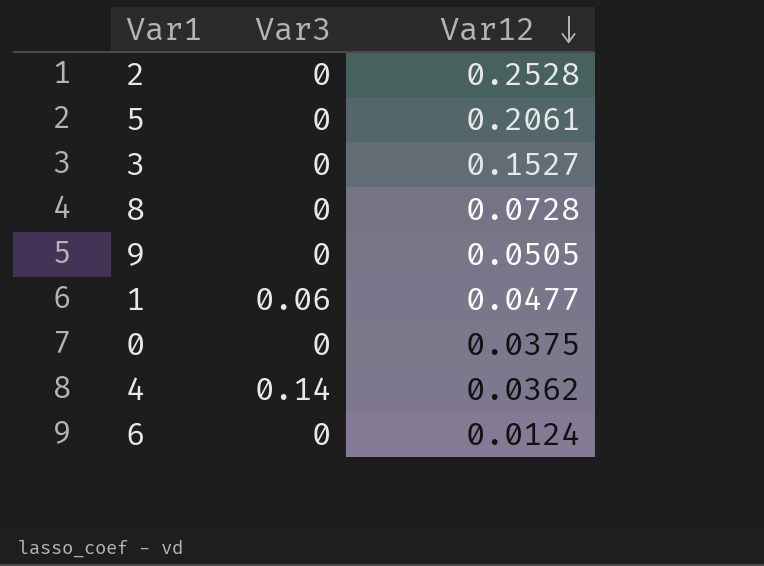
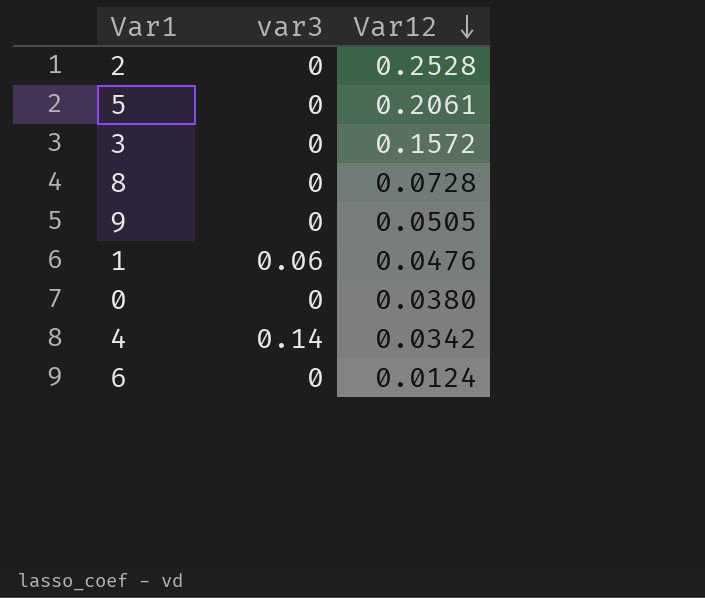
column name: Var3 -> var3
3 | Var12: 0.1527 -> 0.1572
1 | Var12: 0.0477 -> 0.0476
0 | Var12: 0.0375 -> 0.0380
4 | Var12: 0.0362 -> 0.0342

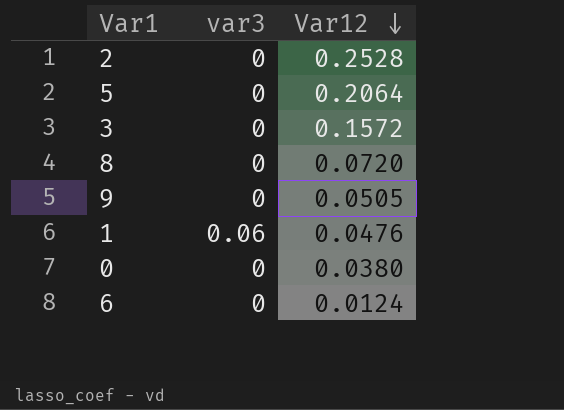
row 4: 0.14 | 0.0342 -> none
5 | Var12: 0.2061 -> 0.2064
8 | Var12: 0.0728 -> 0.0720

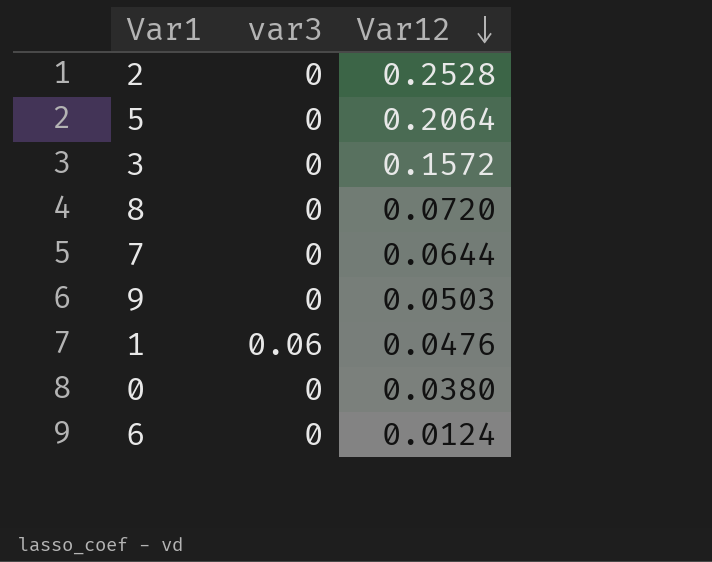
row 7: none -> 0 | 0.0644
9 | Var12: 0.0505 -> 0.0503

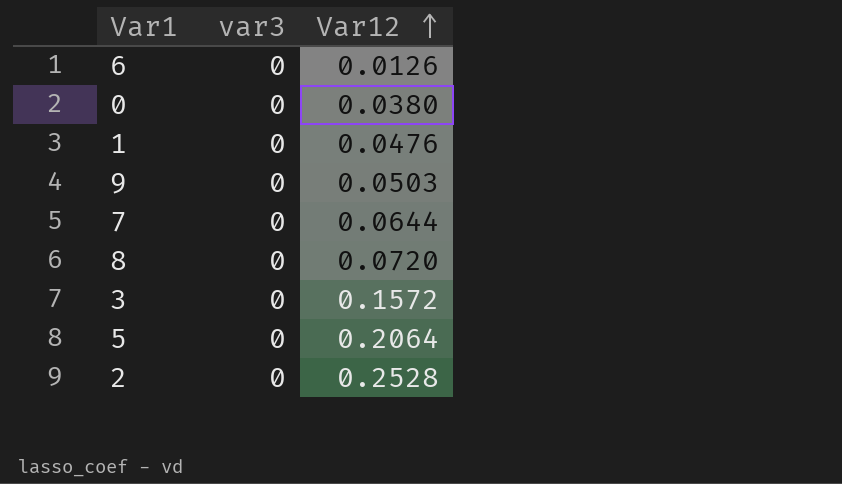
row order: Var12 descending -> Var12 ascending
6 | Var12: 0.0124 -> 0.0126
1 | var3: 0.06 -> 0

